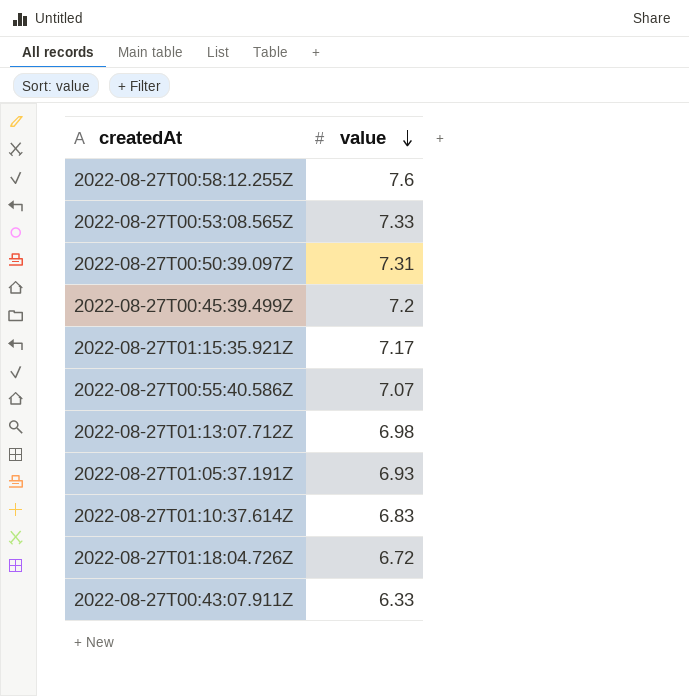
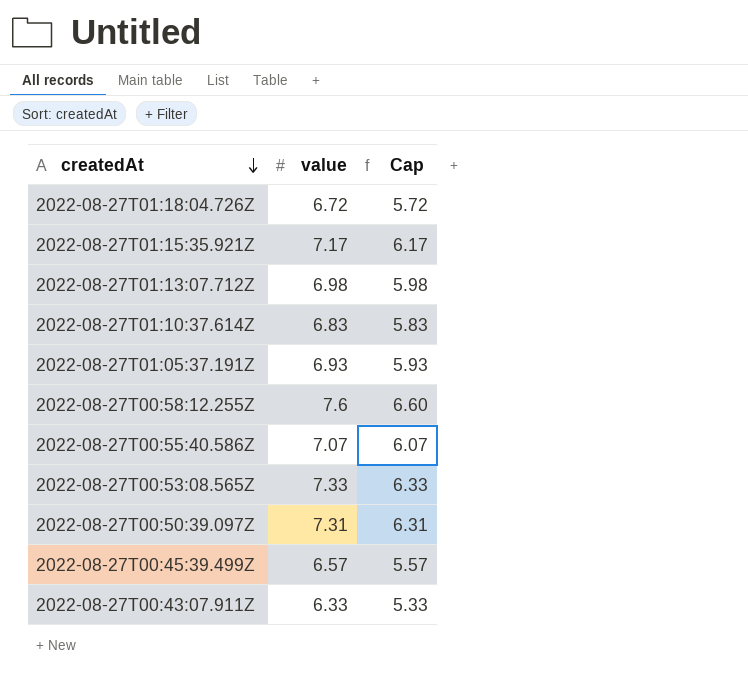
row order: value descending -> createdAt descending
column Cap | formula: none -> [value] - 1
2022-08-27T00:45:39.499Z | value: 7.2 -> 6.57

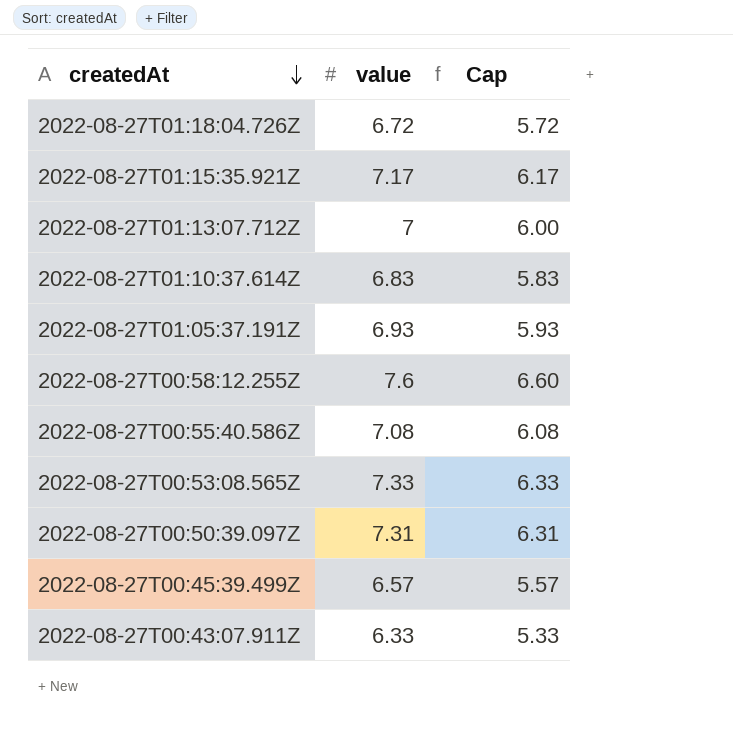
2022-08-27T01:13:07.712Z | value: 6.98 -> 7
2022-08-27T01:13:07.712Z | Cap: 5.98 -> 6.00
2022-08-27T00:55:40.586Z | value: 7.07 -> 7.08
2022-08-27T00:55:40.586Z | Cap: 6.07 -> 6.08

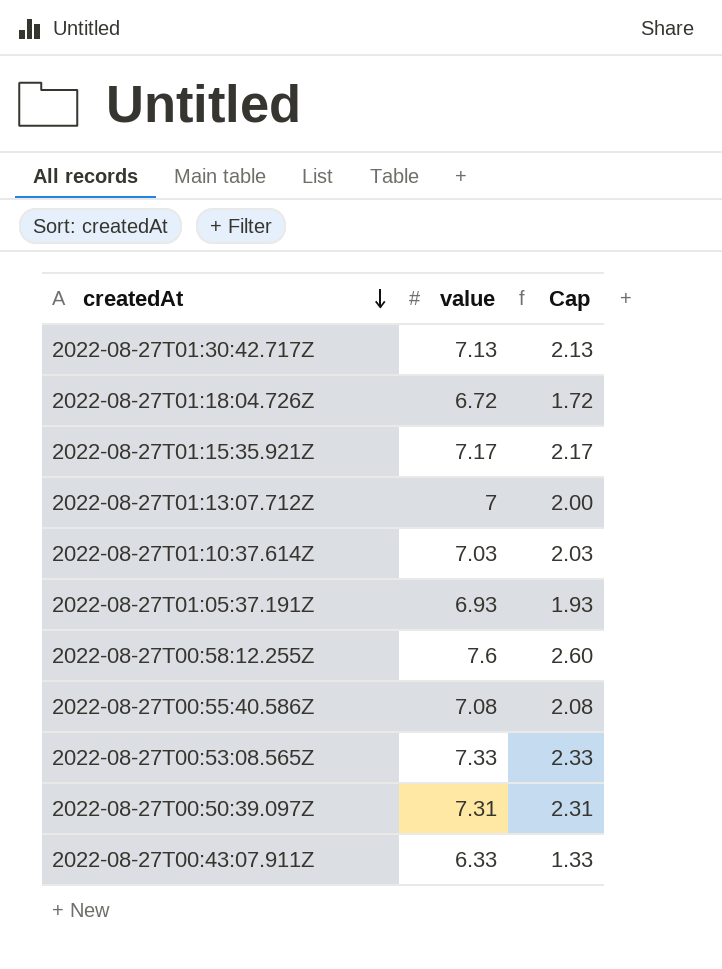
column Cap | formula: [value] - 1 -> [value] - 5
row 2022-08-27T00:45:39.499Z: 6.57 | 5.57 -> none
row 2022-08-27T01:30:42.717Z: none -> 7.13 | 2.13
2022-08-27T01:10:37.614Z | value: 6.83 -> 7.03

